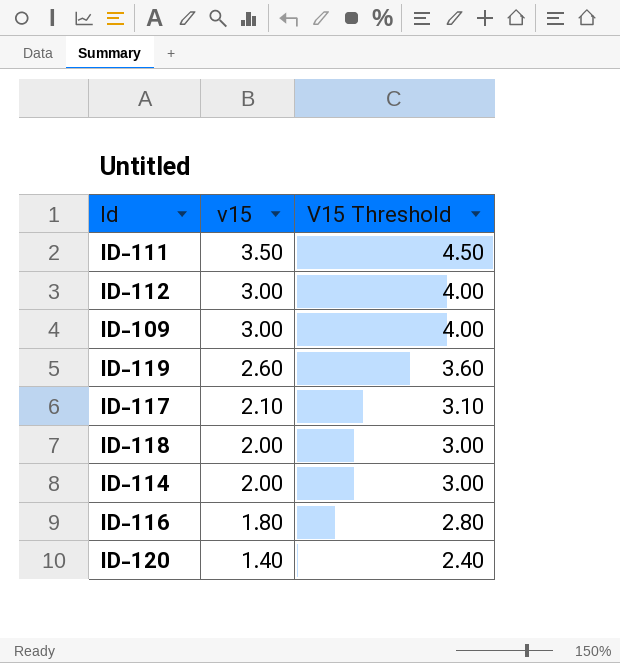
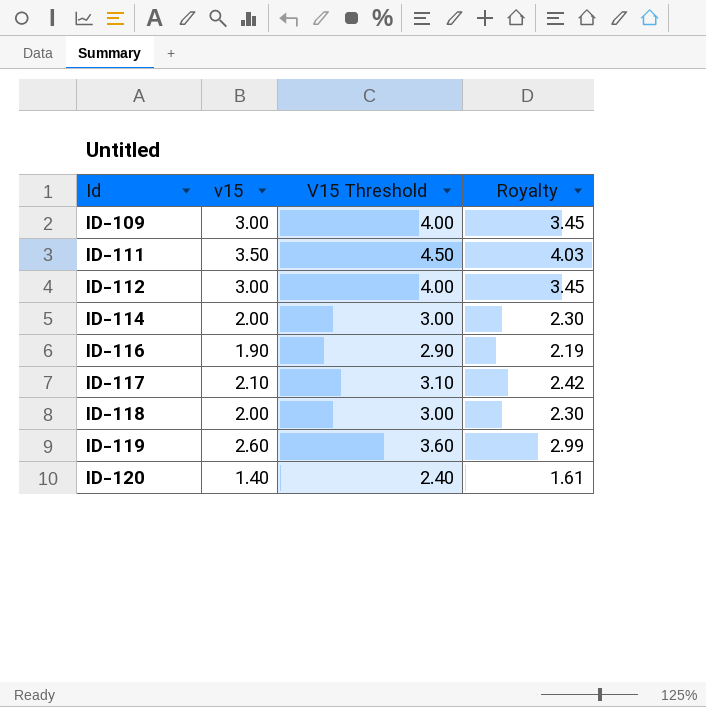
row order: v15 descending -> Id ascending
column Royalty | formula: none -> [v15] * 1.15
ID-116 | v15: 1.80 -> 1.90
ID-116 | V15 Threshold: 2.80 -> 2.90

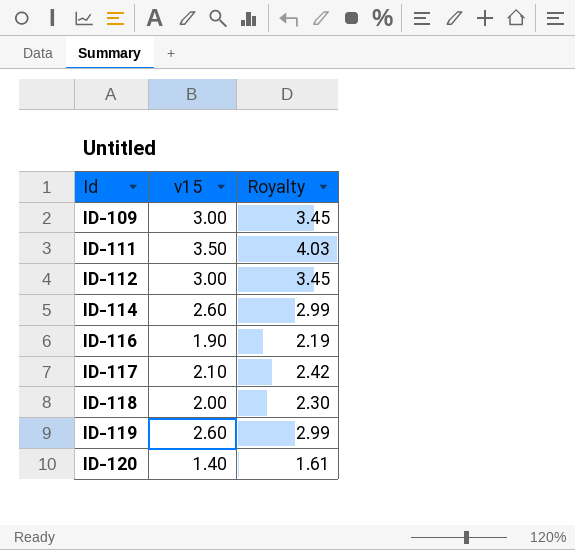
column V15 Threshold | formula: [v15] + 1 -> none
ID-114 | v15: 2.00 -> 2.60
ID-114 | Royalty: 2.30 -> 2.99

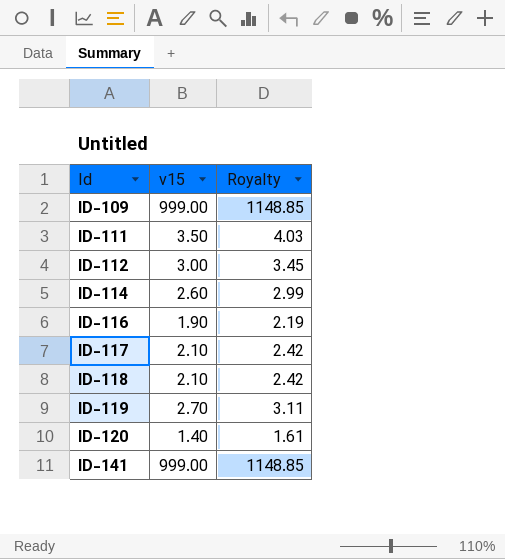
ID-109 | v15: 3.00 -> 999.00
ID-109 | Royalty: 3.45 -> 1148.85
ID-118 | v15: 2.00 -> 2.10
ID-118 | Royalty: 2.30 -> 2.42
ID-119 | v15: 2.60 -> 2.70
ID-119 | Royalty: 2.99 -> 3.11
row ID-141: none -> 999.00 | 1148.85

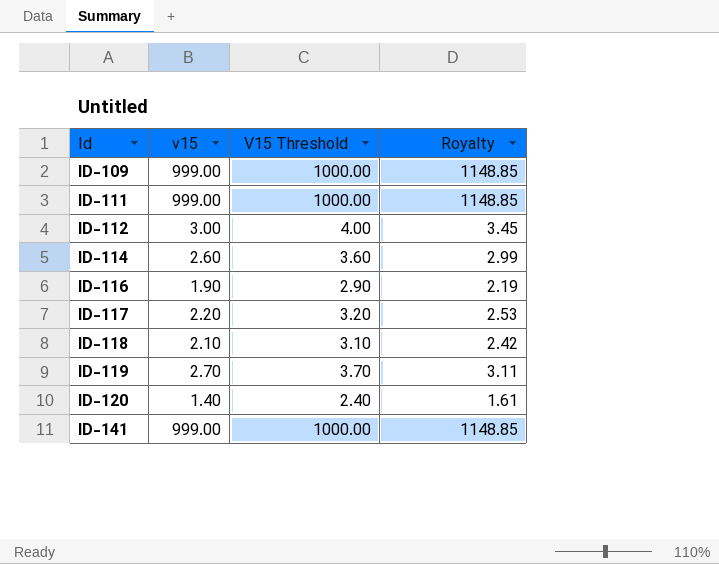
column V15 Threshold | formula: none -> [v15] + 1
ID-111 | v15: 3.50 -> 999.00
ID-111 | Royalty: 4.03 -> 1148.85
ID-117 | v15: 2.10 -> 2.20
ID-117 | Royalty: 2.42 -> 2.53

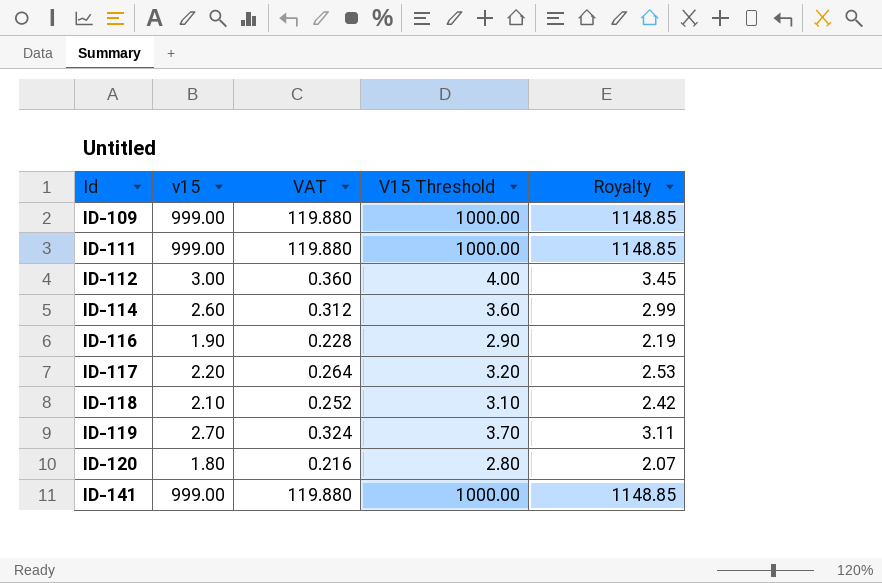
column VAT | formula: none -> [v15] * 0.12
ID-120 | v15: 1.40 -> 1.80
ID-120 | V15 Threshold: 2.40 -> 2.80
ID-120 | Royalty: 1.61 -> 2.07

